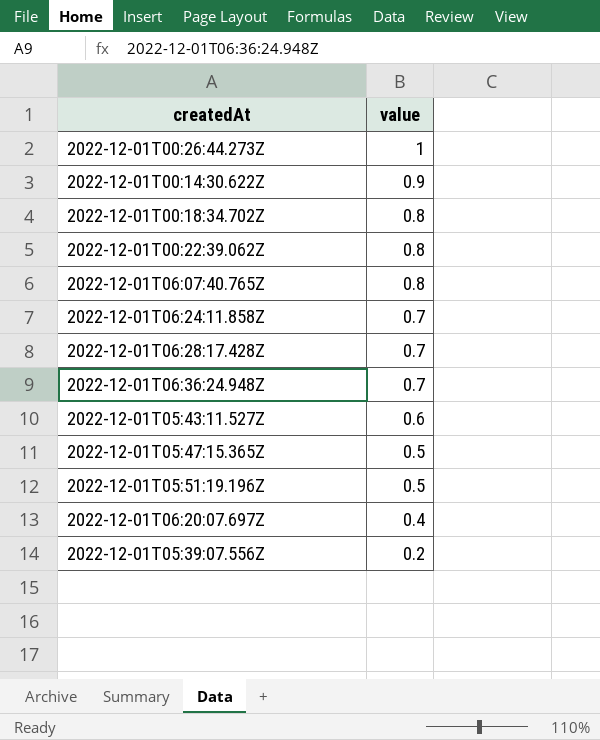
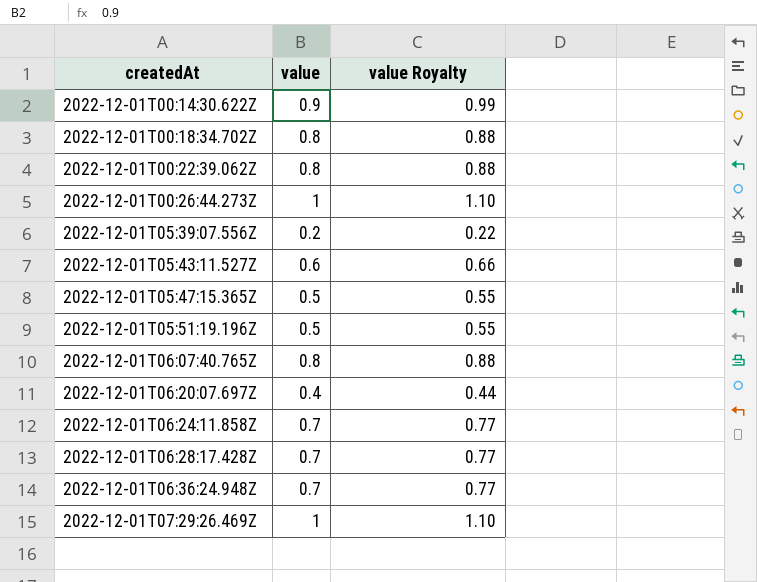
row order: value descending -> createdAt ascending
column value Royalty | formula: none -> [value] * 1.1
row 2022-12-01T07:29:26.469Z: none -> 1 | 1.10

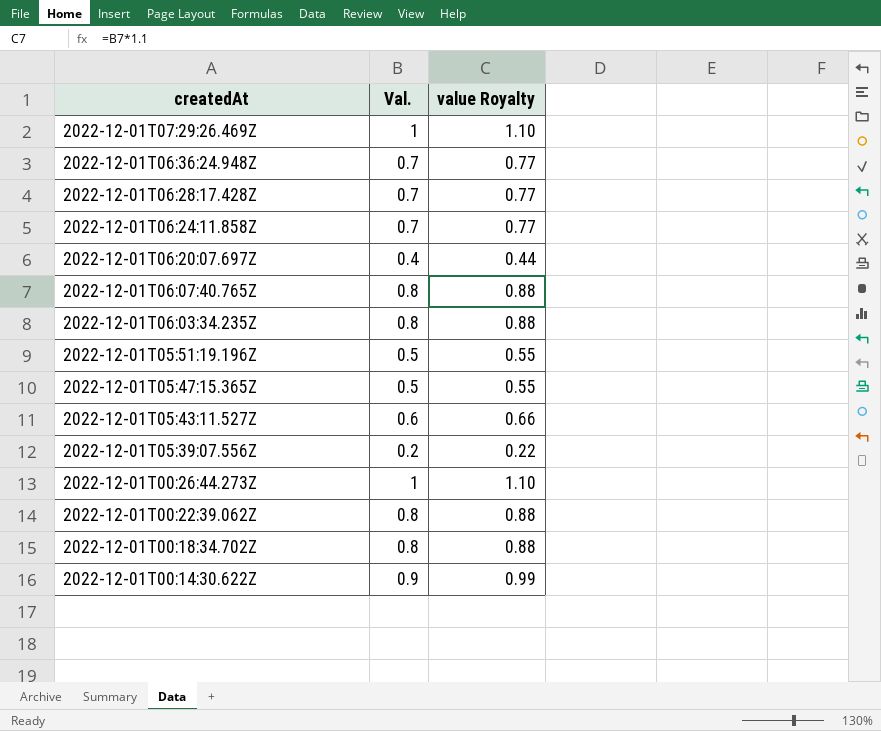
row order: createdAt ascending -> createdAt descending
column name: value -> Val.
row 2022-12-01T06:03:34.235Z: none -> 0.8 | 0.88

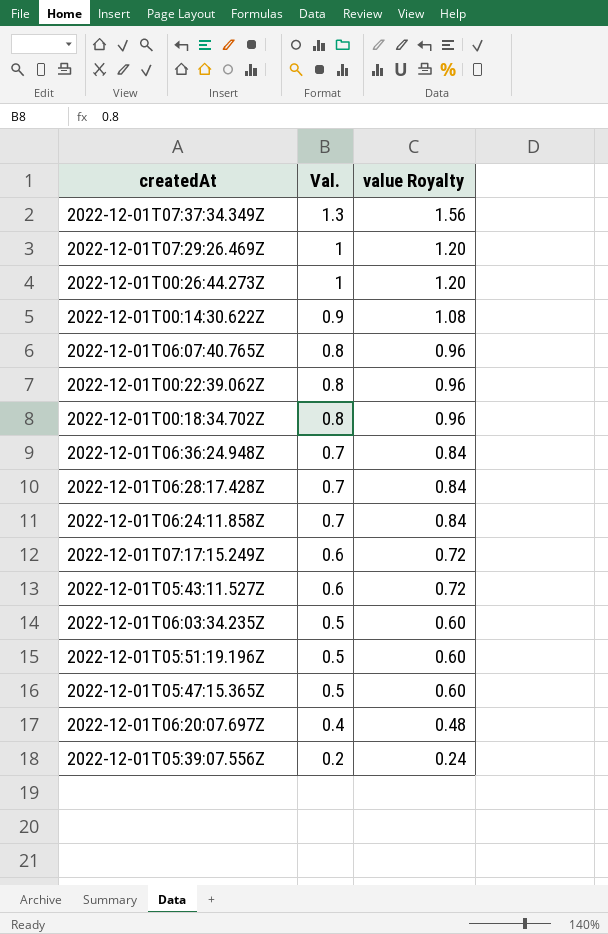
row order: createdAt descending -> Val. descending
column value Royalty | formula: [Val.] * 1.1 -> [Val.] * 1.2
row 2022-12-01T07:37:34.349Z: none -> 1.3 | 1.56
row 2022-12-01T07:17:15.249Z: none -> 0.6 | 0.72
2022-12-01T06:03:34.235Z | Val.: 0.8 -> 0.5

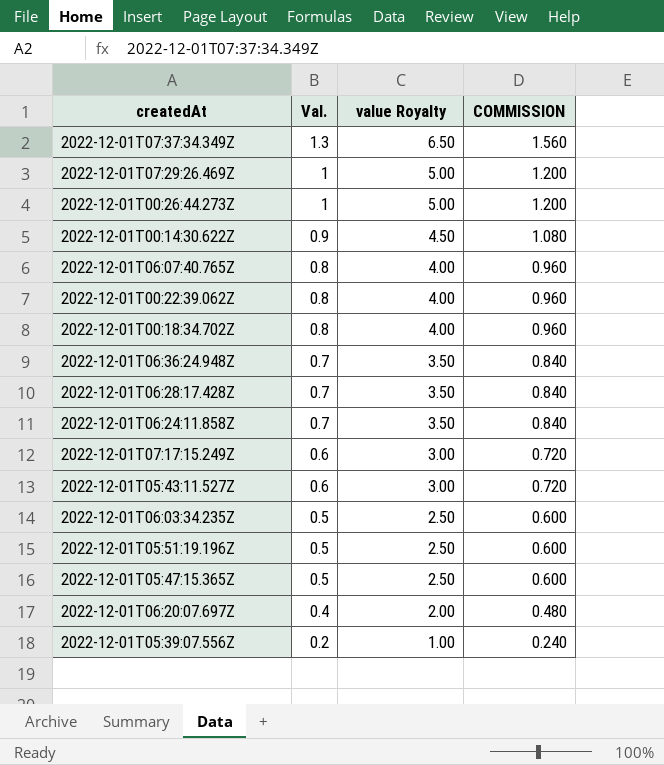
column value Royalty | formula: [Val.] * 1.2 -> [Val.] * 5
column COMMISSION | formula: none -> [Val.] * 1.2

